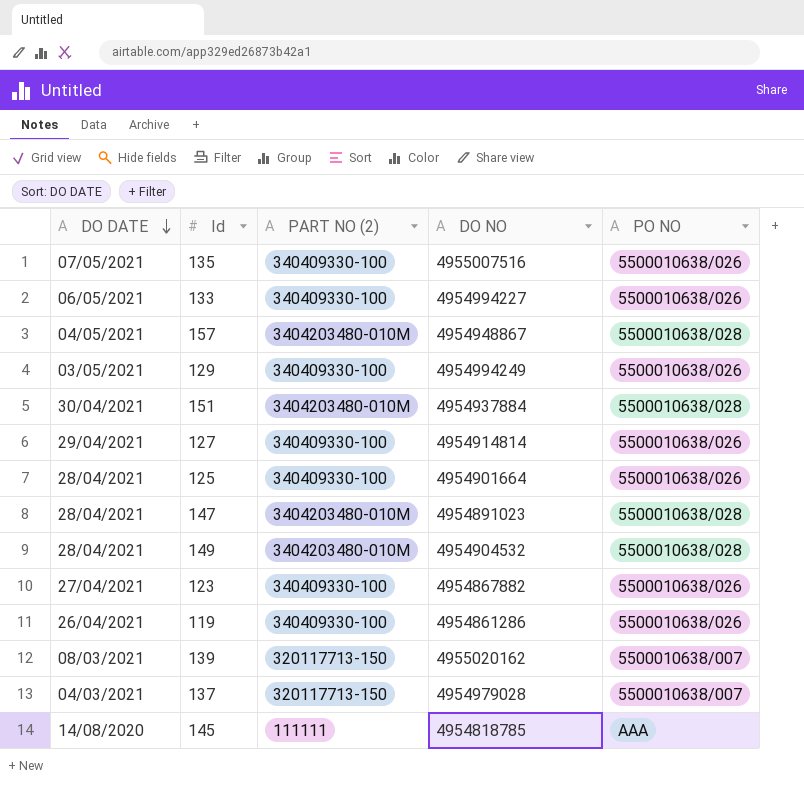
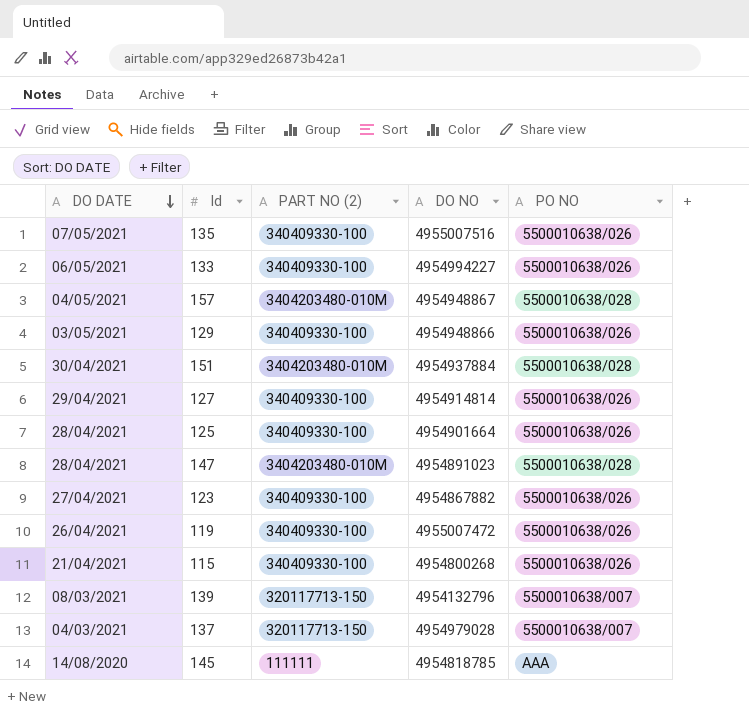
row 149: 28/04/2021 | 3404203480-010M | 4954904532 | 5500010638/028 -> none
129 | DO NO: 4954994249 -> 4954948866
119 | DO NO: 4954861286 -> 4955007472
row 115: none -> 21/04/2021 | 340409330-100 | 4954800268 | 5500010638/026
139 | DO NO: 4955020162 -> 4954132796

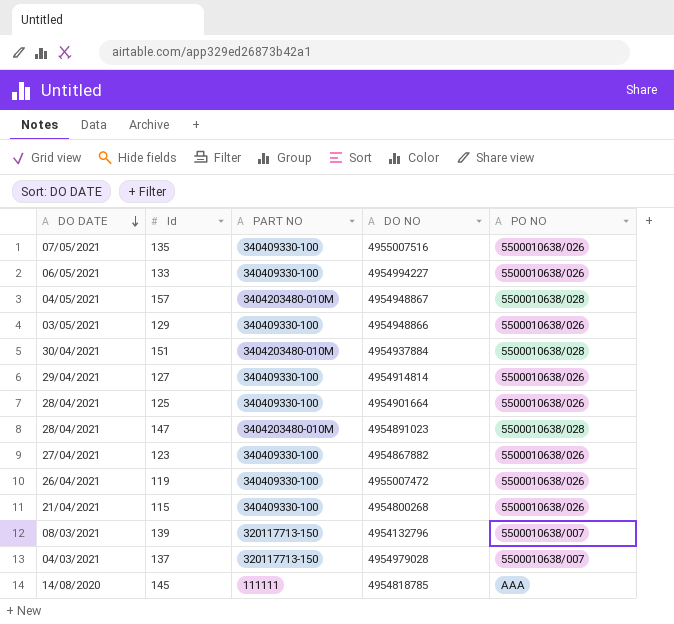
column name: PART NO (2) -> PART NO

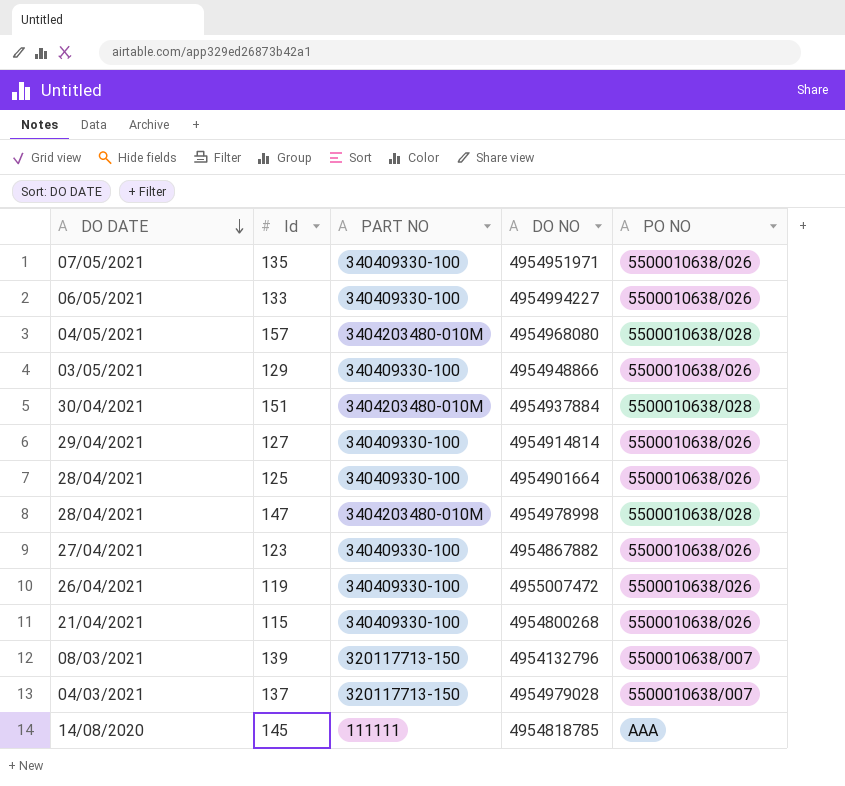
135 | DO NO: 4955007516 -> 4954951971
157 | DO NO: 4954948867 -> 4954968080
147 | DO NO: 4954891023 -> 4954978998

